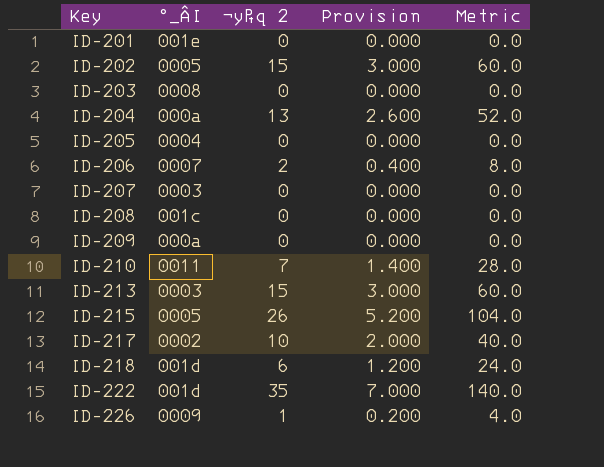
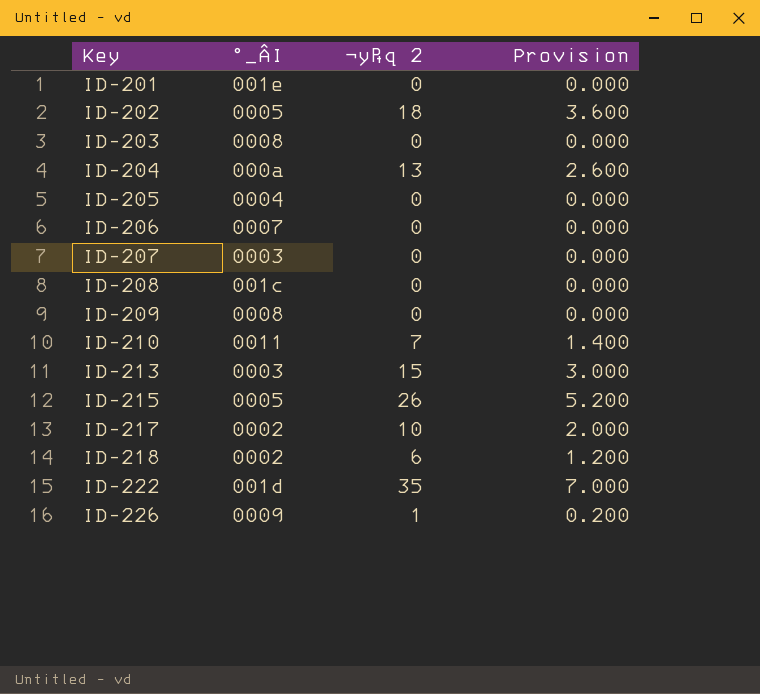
column Metric | formula: [¬y¶q 2] * 4 -> none
ID-202 | ¬y¶q 2: 15 -> 18
ID-202 | Provision: 3.000 -> 3.600
ID-206 | ¬y¶q 2: 2 -> 0
ID-206 | Provision: 0.400 -> 0.000
ID-209 | °_ÂI: 000a -> 0008
ID-218 | °_ÂI: 001d -> 0002

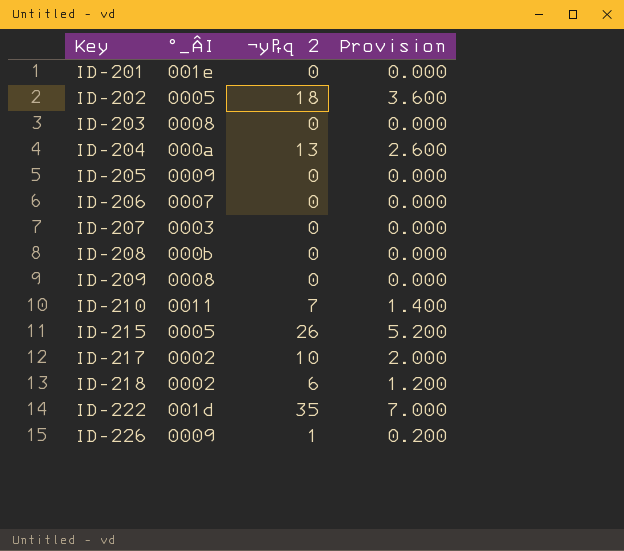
row ID-213: 0003 | 15 | 3.000 -> none
ID-205 | °_ÂI: 0004 -> 0009
ID-208 | °_ÂI: 001c -> 000b

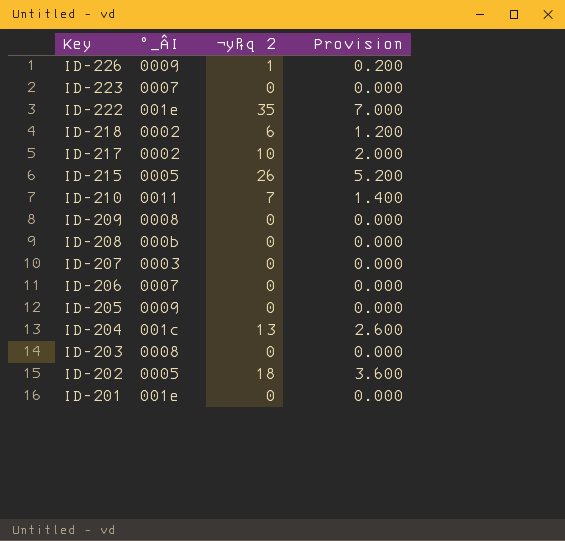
row order: Key ascending -> Key descending
row ID-223: none -> 0007 | 0 | 0.000
ID-222 | °_ÂI: 001d -> 001e
ID-204 | °_ÂI: 000a -> 001c

